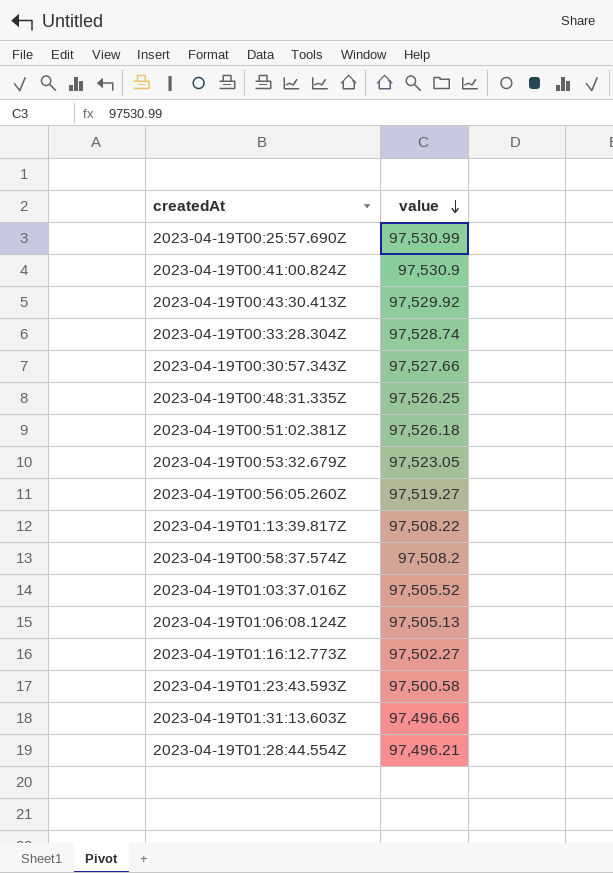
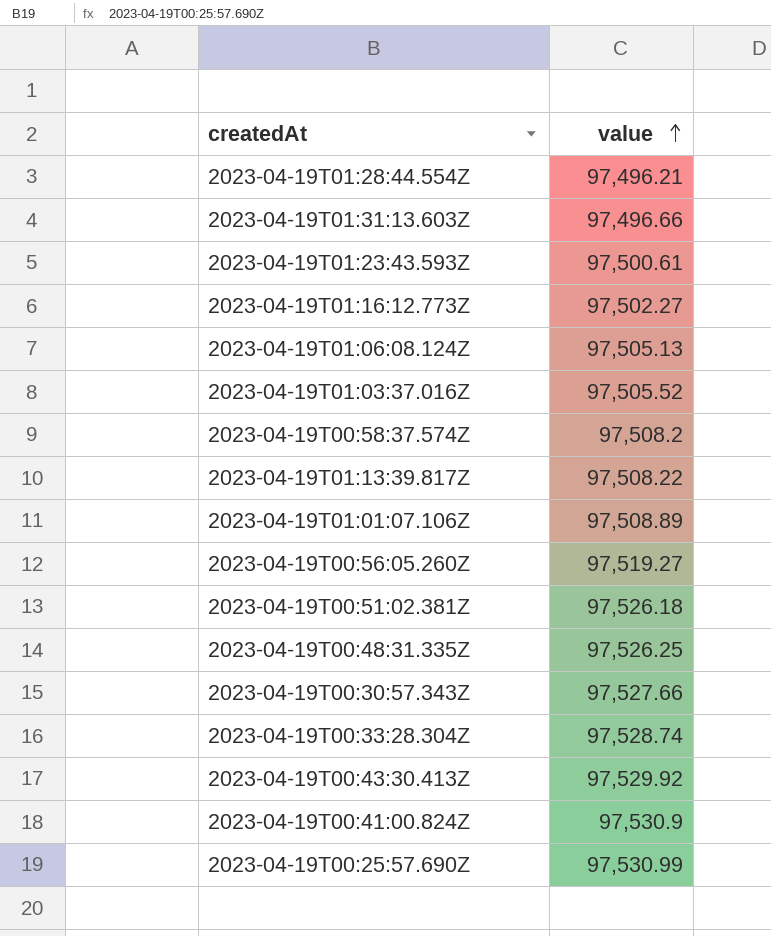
row order: value descending -> value ascending
row 2023-04-19T00:53:32.679Z: 97,523.05 -> none
2023-04-19T01:23:43.593Z | value: 97,500.58 -> 97,500.61
row 2023-04-19T01:01:07.106Z: none -> 97,508.89

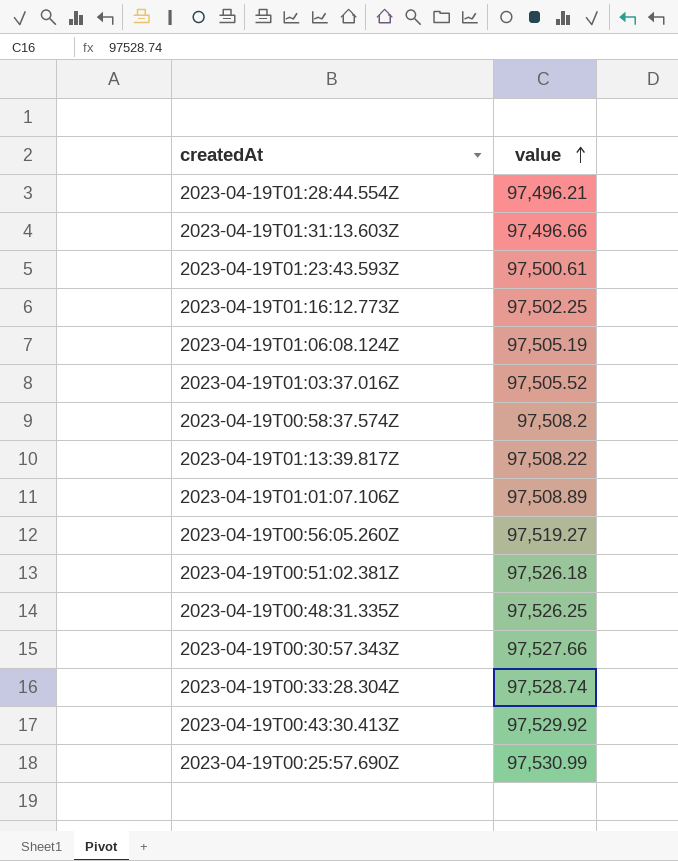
row 2023-04-19T00:41:00.824Z: 97,530.9 -> none
2023-04-19T01:16:12.773Z | value: 97,502.27 -> 97,502.25
2023-04-19T01:06:08.124Z | value: 97,505.13 -> 97,505.19

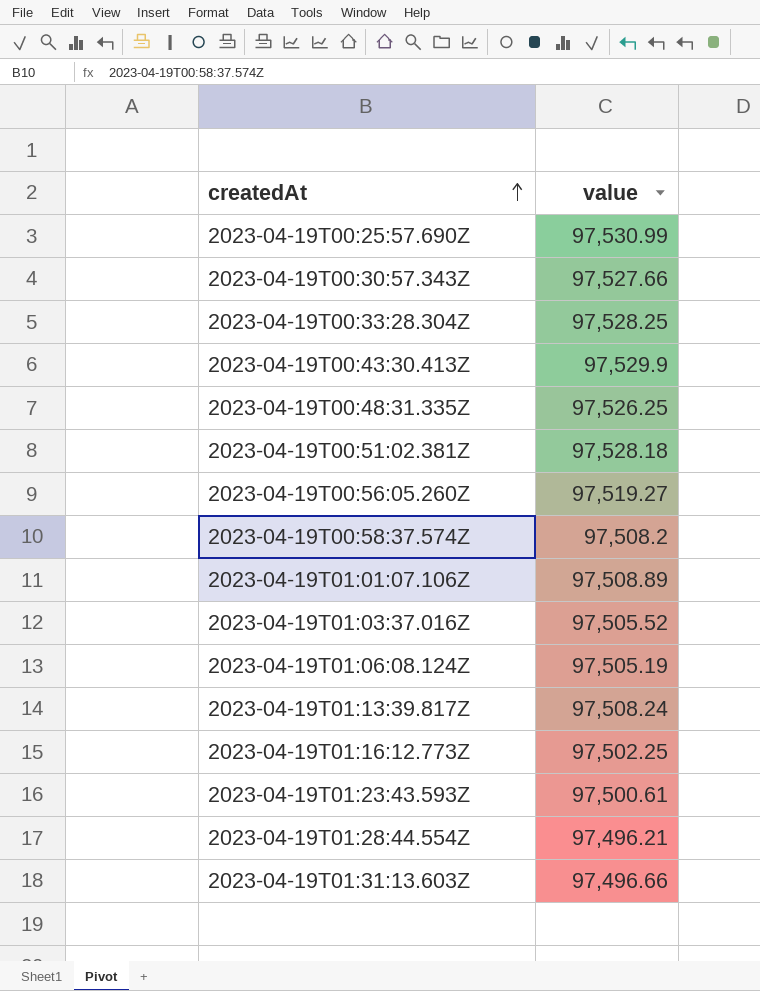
row order: value ascending -> createdAt ascending
2023-04-19T00:33:28.304Z | value: 97,528.74 -> 97,528.25
2023-04-19T00:43:30.413Z | value: 97,529.92 -> 97,529.9
2023-04-19T00:51:02.381Z | value: 97,526.18 -> 97,528.18
2023-04-19T01:13:39.817Z | value: 97,508.22 -> 97,508.24

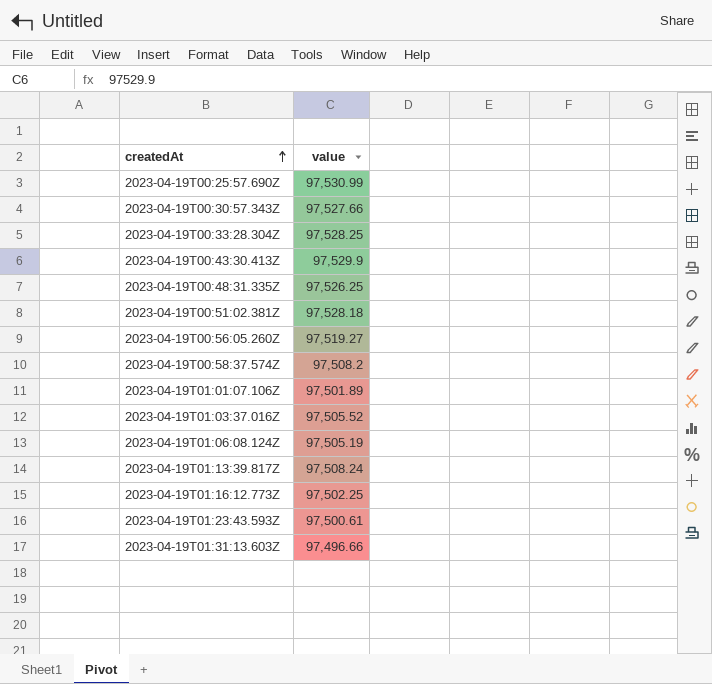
row 2023-04-19T01:28:44.554Z: 97,496.21 -> none
2023-04-19T01:01:07.106Z | value: 97,508.89 -> 97,501.89

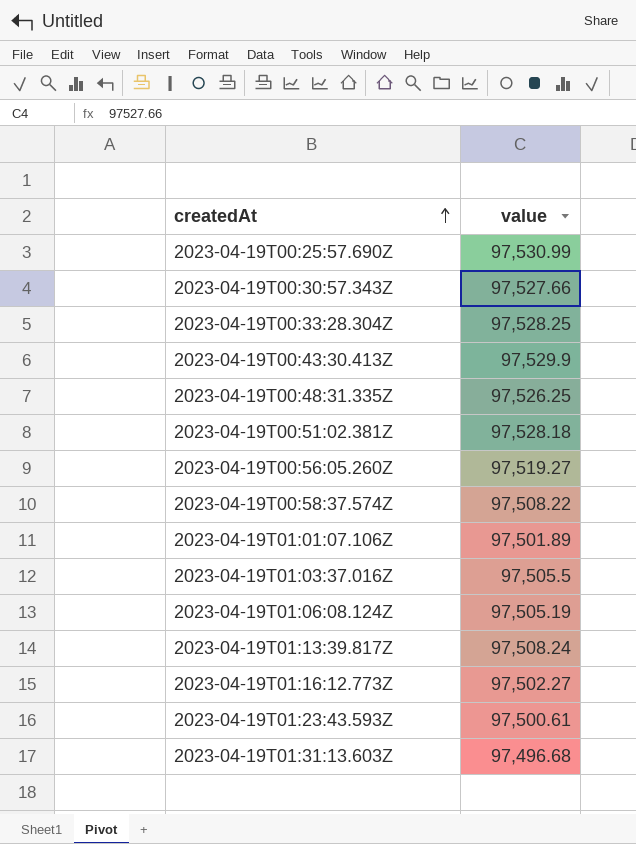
2023-04-19T00:58:37.574Z | value: 97,508.2 -> 97,508.22
2023-04-19T01:03:37.016Z | value: 97,505.52 -> 97,505.5
2023-04-19T01:16:12.773Z | value: 97,502.25 -> 97,502.27
2023-04-19T01:31:13.603Z | value: 97,496.66 -> 97,496.68

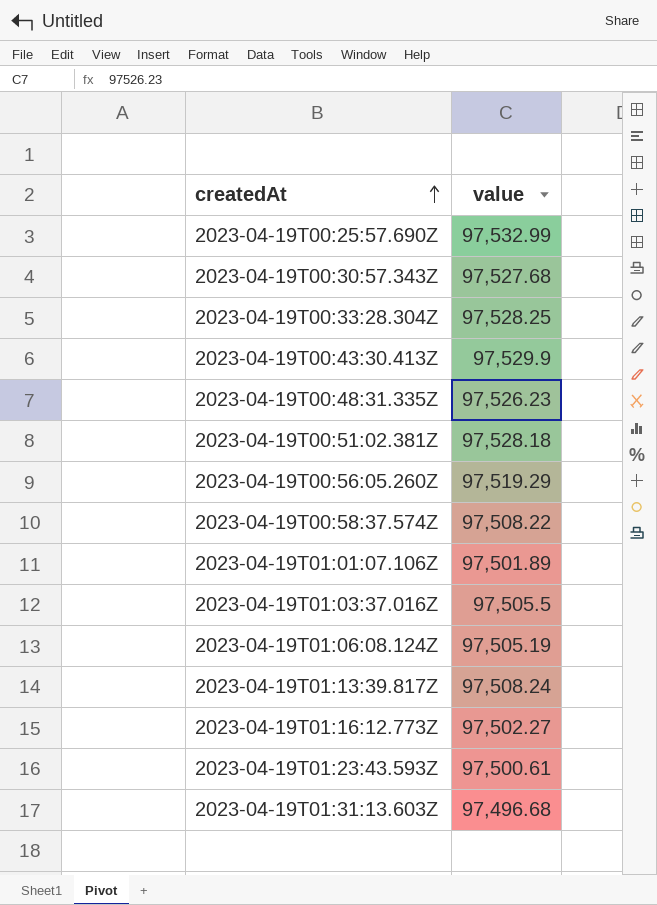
2023-04-19T00:25:57.690Z | value: 97,530.99 -> 97,532.99
2023-04-19T00:30:57.343Z | value: 97,527.66 -> 97,527.68
2023-04-19T00:48:31.335Z | value: 97,526.25 -> 97,526.23
2023-04-19T00:56:05.260Z | value: 97,519.27 -> 97,519.29

